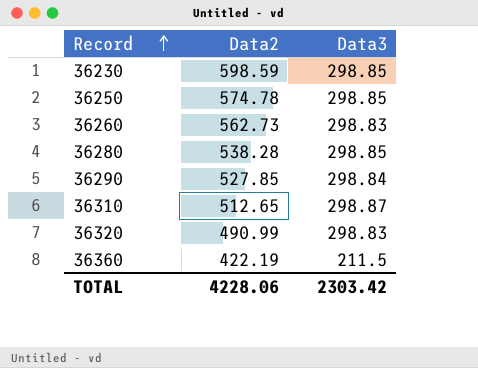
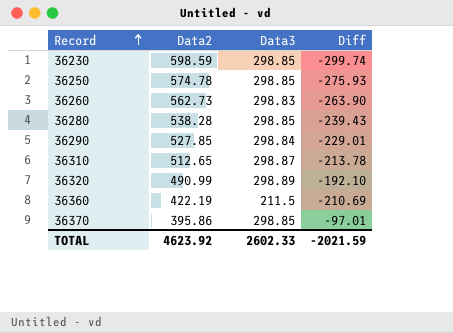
column Diff | formula: none -> [Data3] - [Data2]
36320 | Data3: 298.83 -> 298.89
row 36370: none -> 395.86 | 298.85 | -97.01
TOTAL | Data2: 4228.06 -> 4623.92
TOTAL | Data3: 2303.42 -> 2602.33

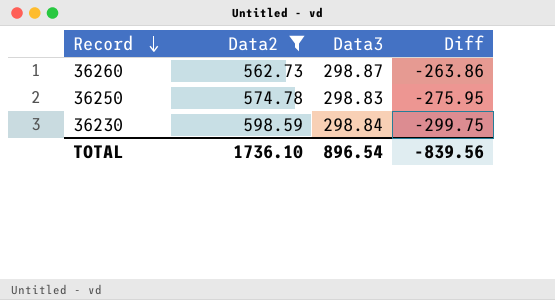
filter: none -> Data2 >= 562.73
row order: Record ascending -> Record descending
36260 | Data3: 298.83 -> 298.87
36260 | Diff: -263.90 -> -263.86
36250 | Data3: 298.85 -> 298.83
36250 | Diff: -275.93 -> -275.95
36230 | Data3: 298.85 -> 298.84
36230 | Diff: -299.74 -> -299.75
TOTAL | Data2: 4623.92 -> 1736.10
TOTAL | Data3: 2602.33 -> 896.54
TOTAL | Diff: -2021.59 -> -839.56

